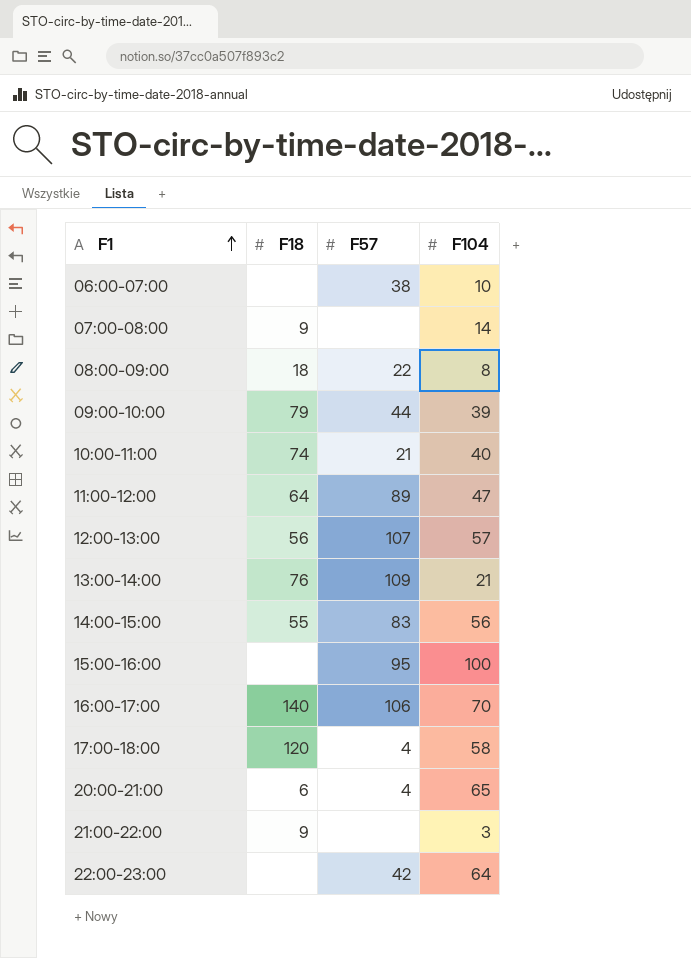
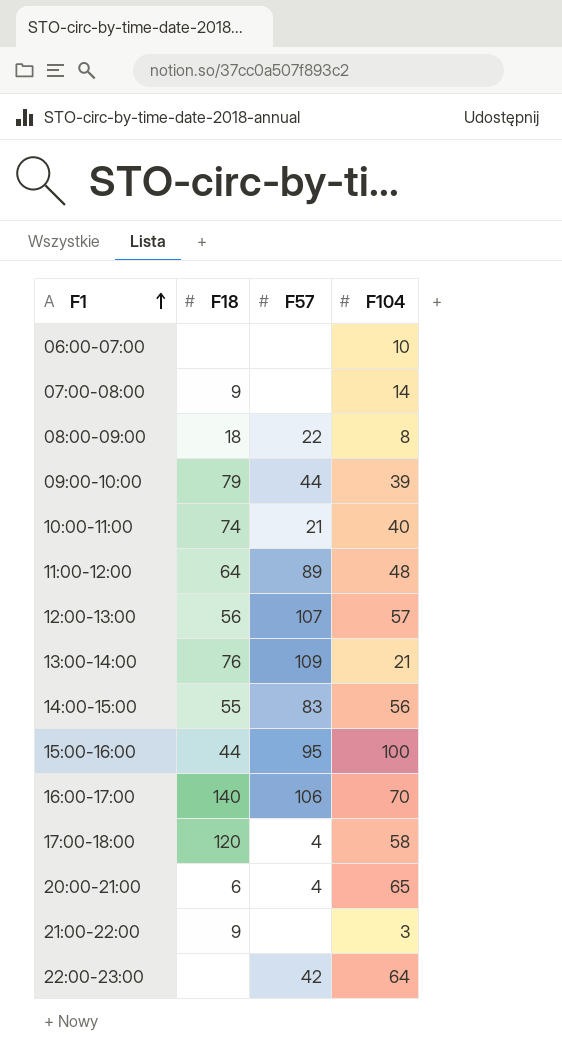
06:00-07:00 | F57: 38 -> none
11:00-12:00 | F104: 47 -> 48
15:00-16:00 | F18: none -> 44

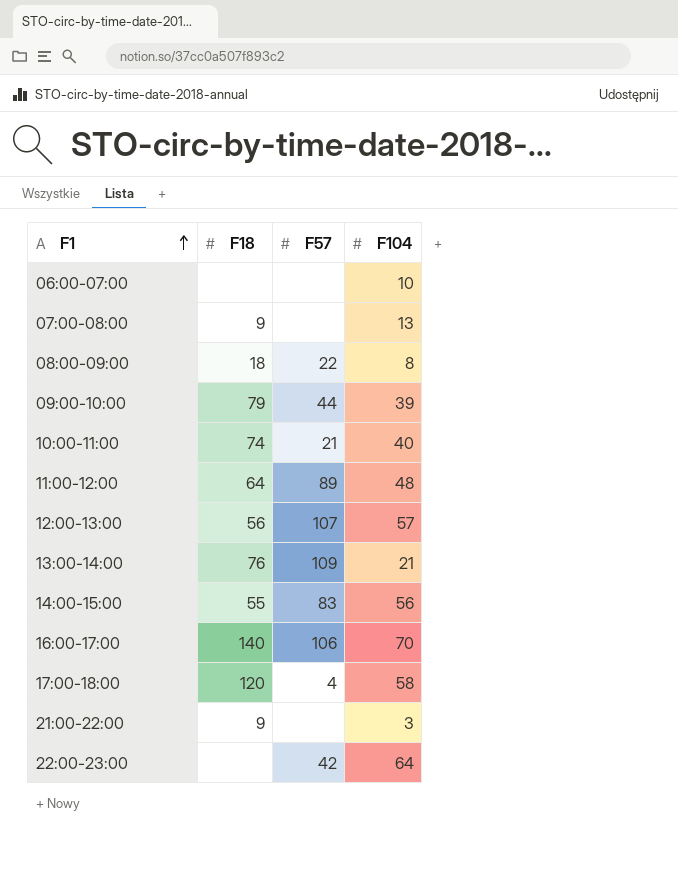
row 15:00-16:00: 44 | 95 | 100 -> none
row 20:00-21:00: 6 | 4 | 65 -> none
07:00-08:00 | F104: 14 -> 13

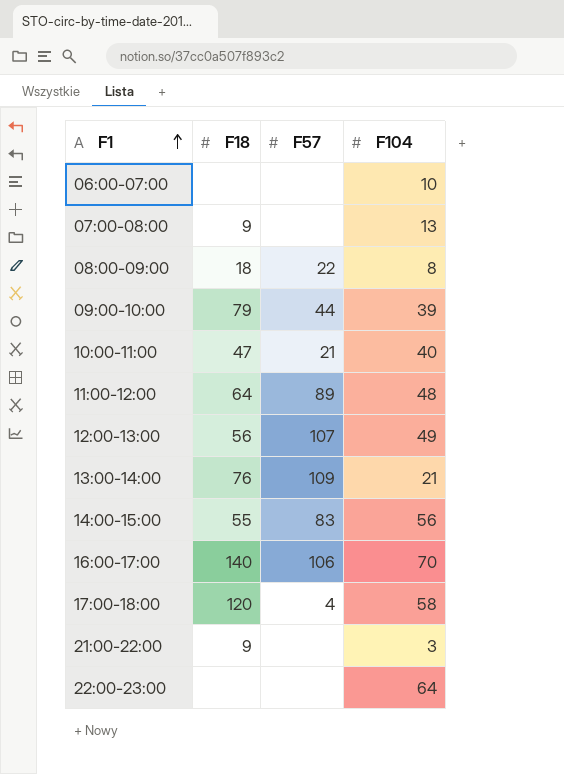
10:00-11:00 | F18: 74 -> 47
12:00-13:00 | F104: 57 -> 49
22:00-23:00 | F57: 42 -> none

